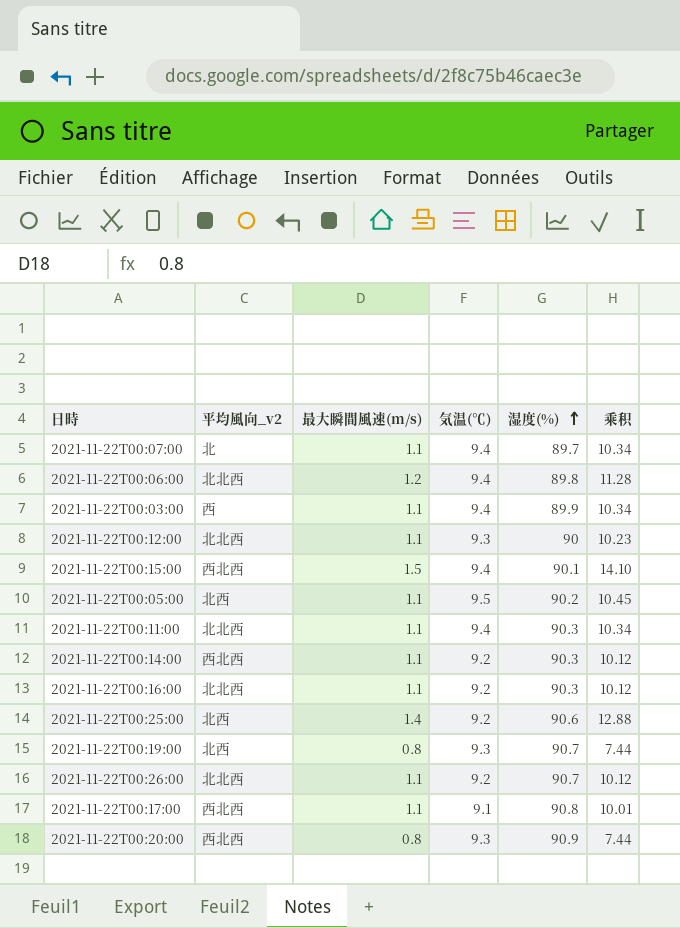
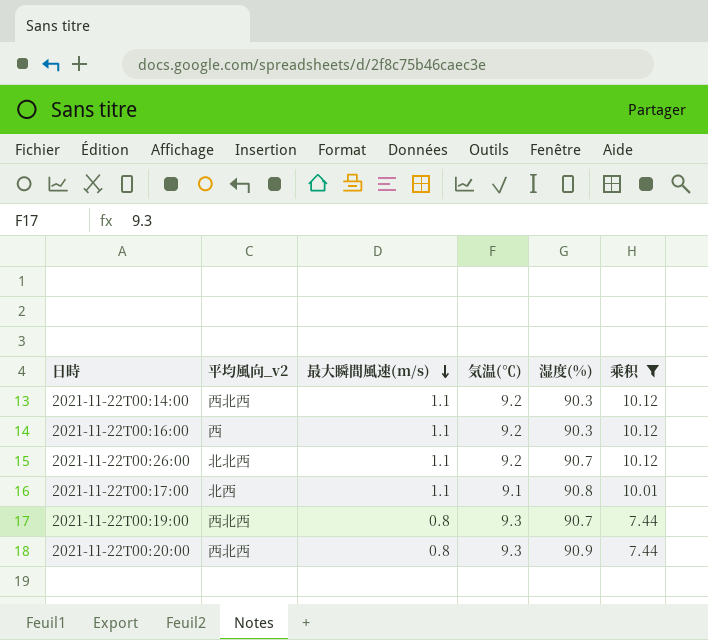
filter: none -> 乘积 <= 10.12
row order: 湿度(%) ascending -> 最大瞬間風速(m/s) descending
2021-11-22T00:16:00 | 平均風向_v2: 北北西 -> 西
2021-11-22T00:17:00 | 平均風向_v2: 西北西 -> 北西
2021-11-22T00:19:00 | 平均風向_v2: 北西 -> 西北西

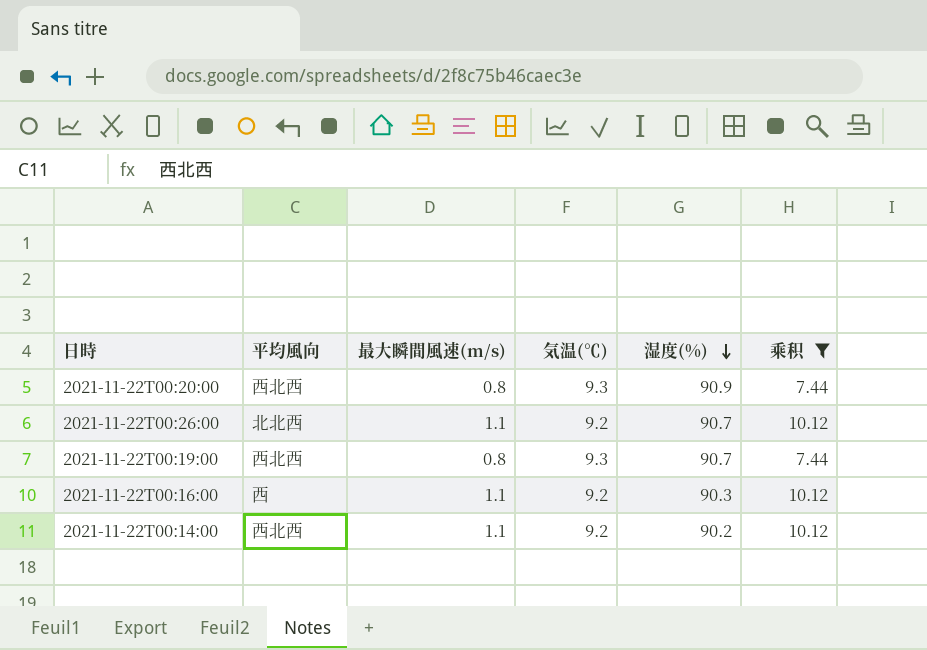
row order: 最大瞬間風速(m/s) descending -> 湿度(%) descending
column name: 平均風向_v2 -> 平均風向
row 2021-11-22T00:17:00: 北西 | 1.1 | 9.1 | 90.8 | 10.01 -> none
2021-11-22T00:14:00 | 湿度(%): 90.3 -> 90.2

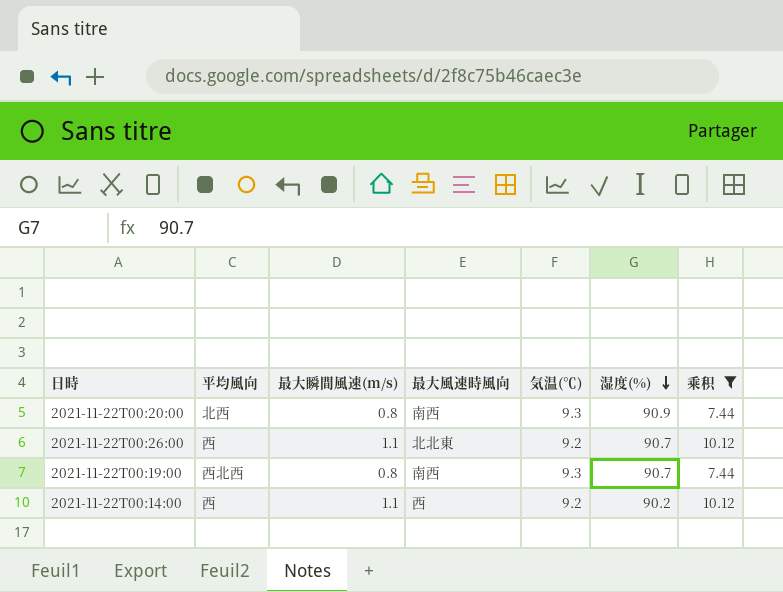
column 最大風速時風向 | position: none -> 4
row 2021-11-22T00:16:00: 西 | 1.1 | 9.2 | 90.3 | 10.12 -> none
2021-11-22T00:20:00 | 平均風向: 西北西 -> 北西
2021-11-22T00:26:00 | 平均風向: 北北西 -> 西
2021-11-22T00:14:00 | 平均風向: 西北西 -> 西

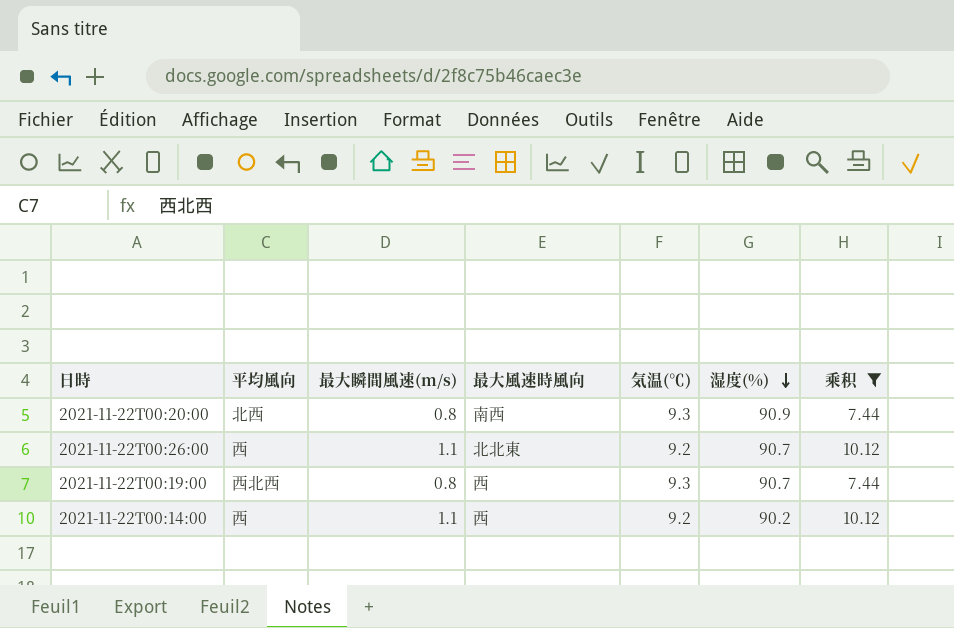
2021-11-22T00:19:00 | 最大風速時風向: 南西 -> 西

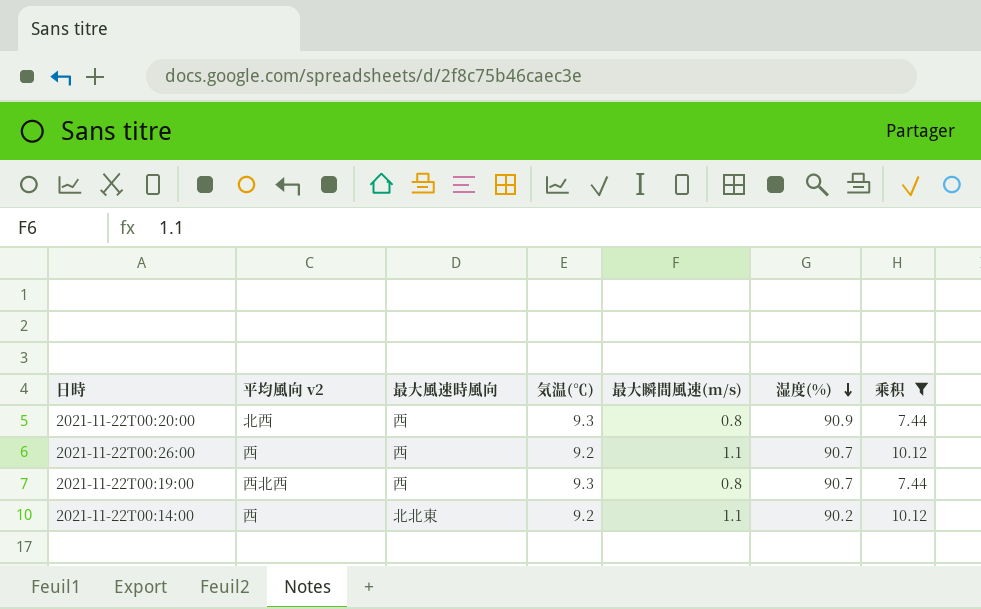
column name: 平均風向 -> 平均風向 v2
column 最大瞬間風速(m/s) | position: 3 -> 5
2021-11-22T00:20:00 | 最大風速時風向: 南西 -> 西
2021-11-22T00:26:00 | 最大風速時風向: 北北東 -> 西
2021-11-22T00:14:00 | 最大風速時風向: 西 -> 北北東

